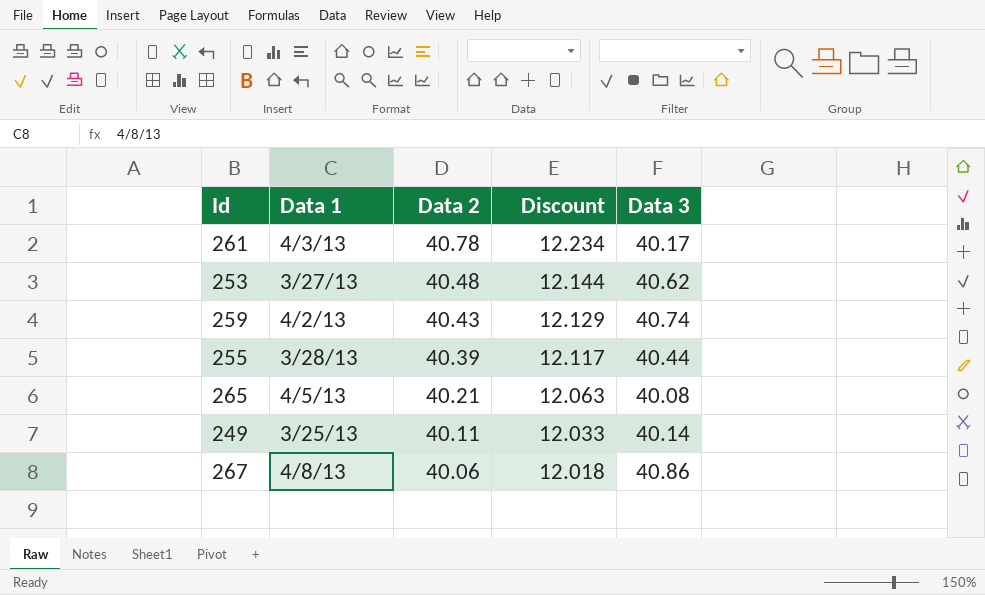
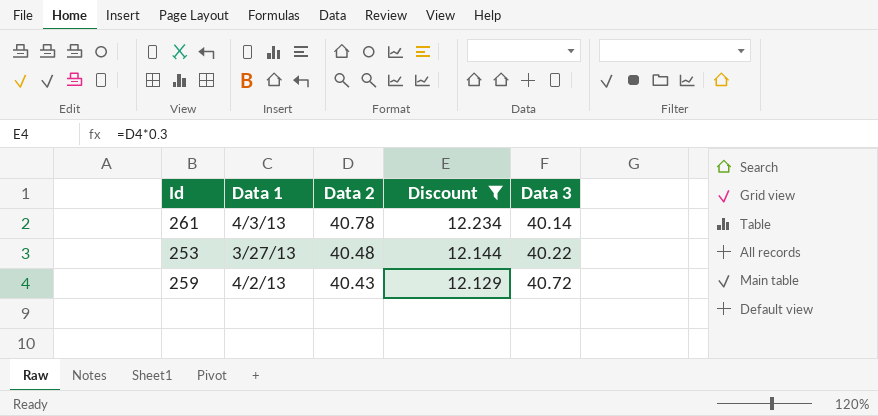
filter: none -> Discount >= 12.129
261 | Data 3: 40.17 -> 40.14
253 | Data 3: 40.62 -> 40.22
259 | Data 3: 40.74 -> 40.72

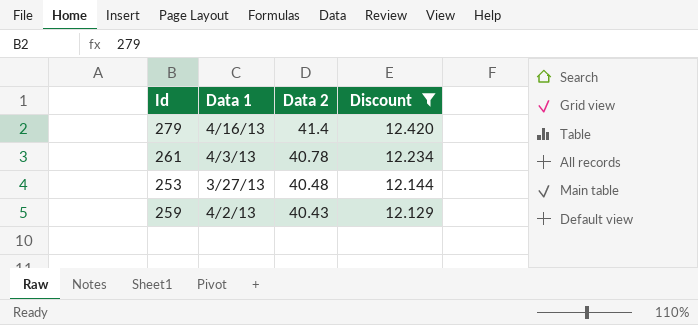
column Data 3 | position: 5 -> none
row 279: none -> 4/16/13 | 41.4 | 12.420

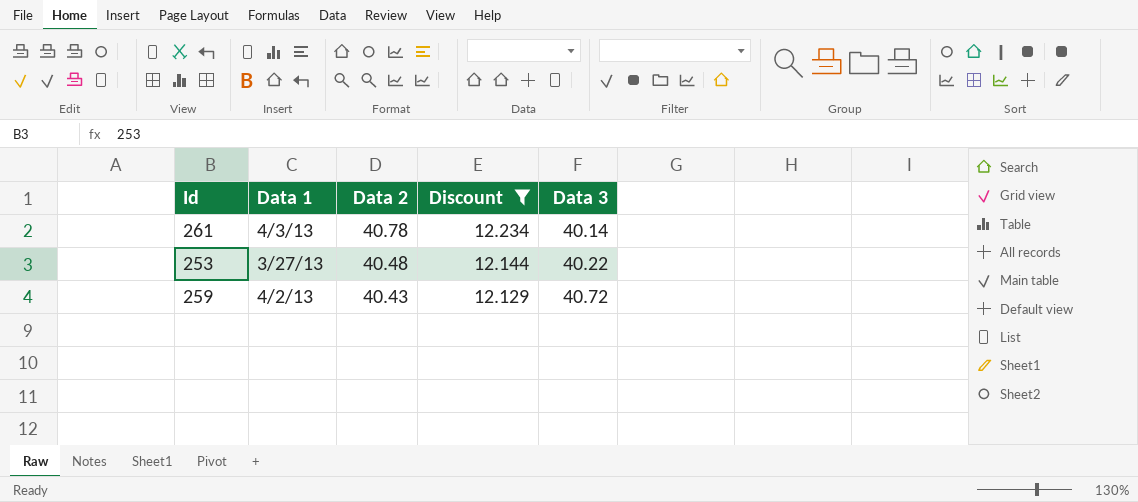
column Data 3 | position: none -> 5
row 279: 4/16/13 | 41.4 | 12.420 -> none

